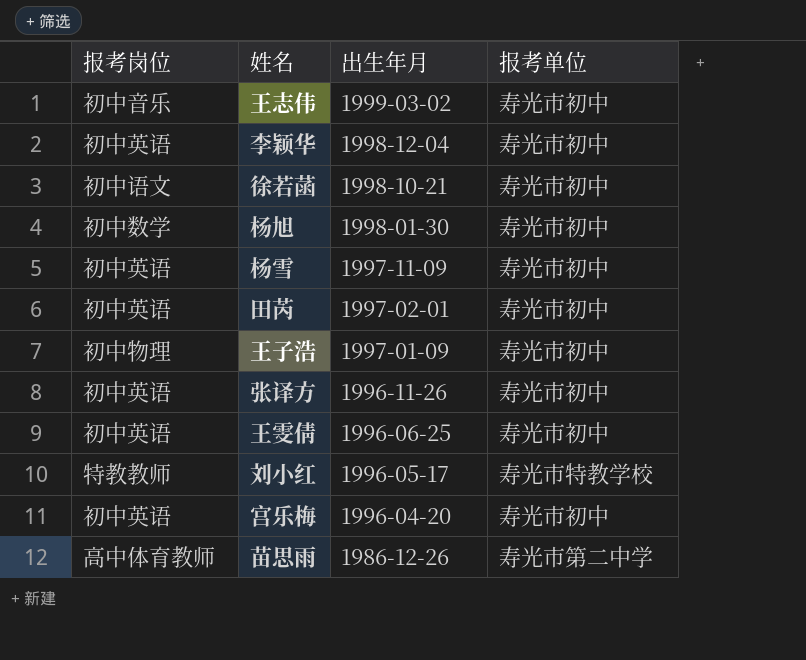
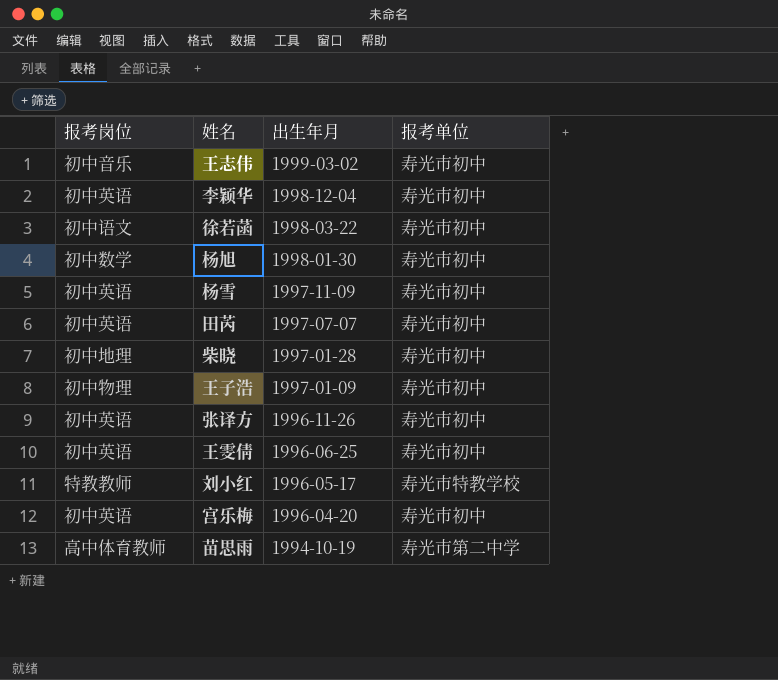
徐若菡 | 出生年月: 1998-10-21 -> 1998-03-22
田芮 | 出生年月: 1997-02-01 -> 1997-07-07
row 柴晓: none -> 初中地理 | 1997-01-28 | 寿光市初中
苗思雨 | 出生年月: 1986-12-26 -> 1994-10-19

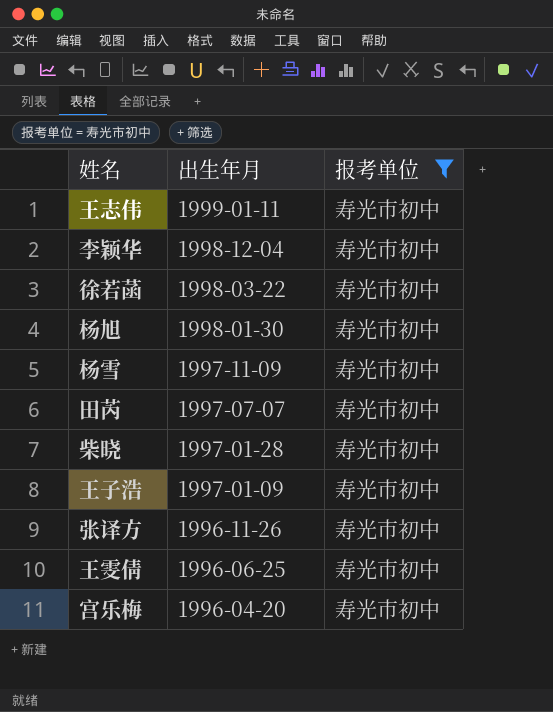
filter: none -> 报考单位 = 寿光市初中
column 报考岗位 | position: 1 -> none
王志伟 | 出生年月: 1999-03-02 -> 1999-01-11

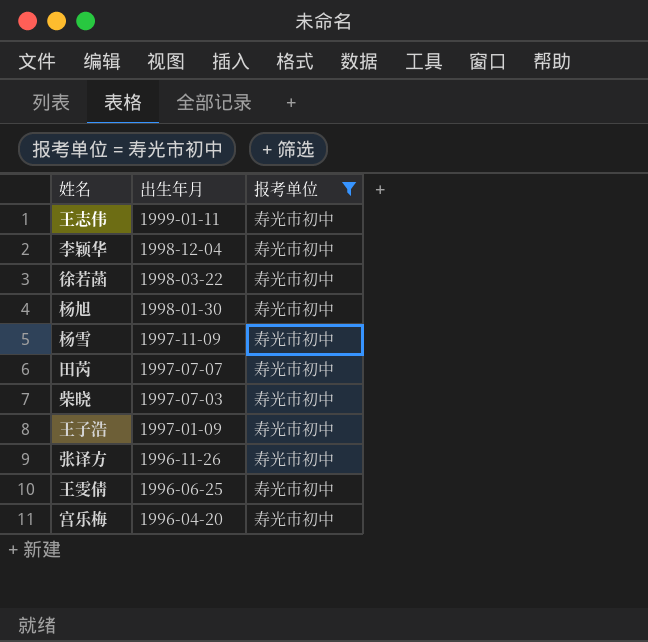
柴晓 | 出生年月: 1997-01-28 -> 1997-07-03

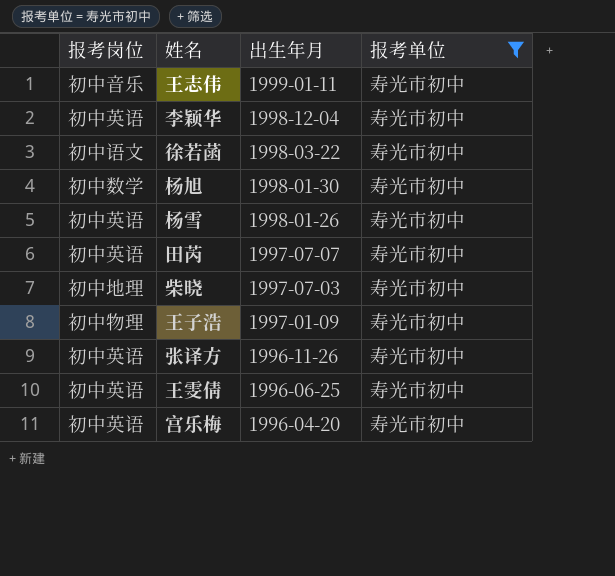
column 报考岗位 | position: none -> 1
杨雪 | 出生年月: 1997-11-09 -> 1998-01-26

